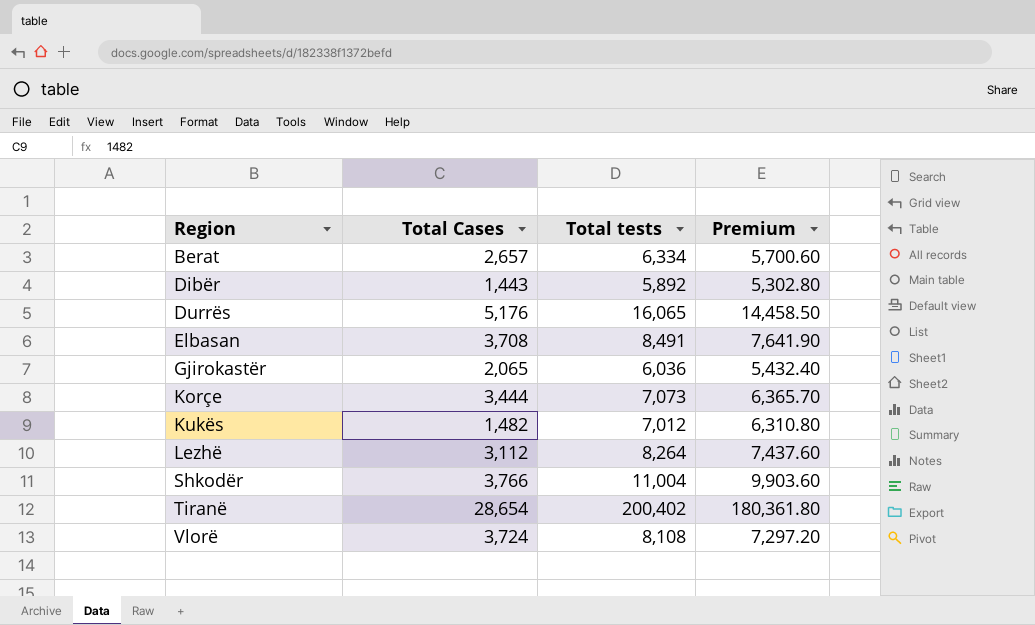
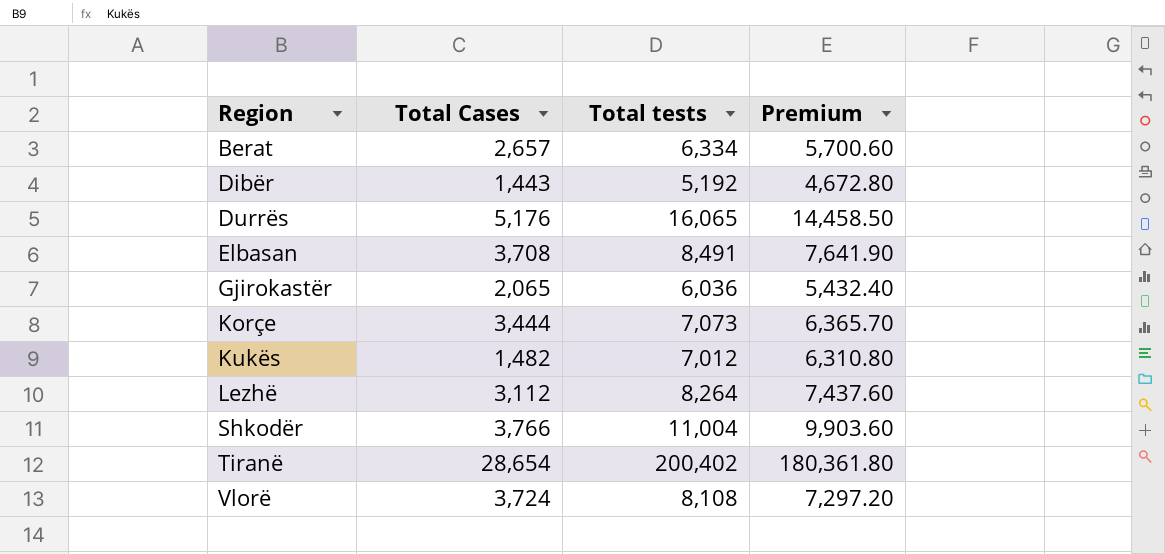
Dibër | Total tests: 5,892 -> 5,192
Dibër | Premium: 5,302.80 -> 4,672.80

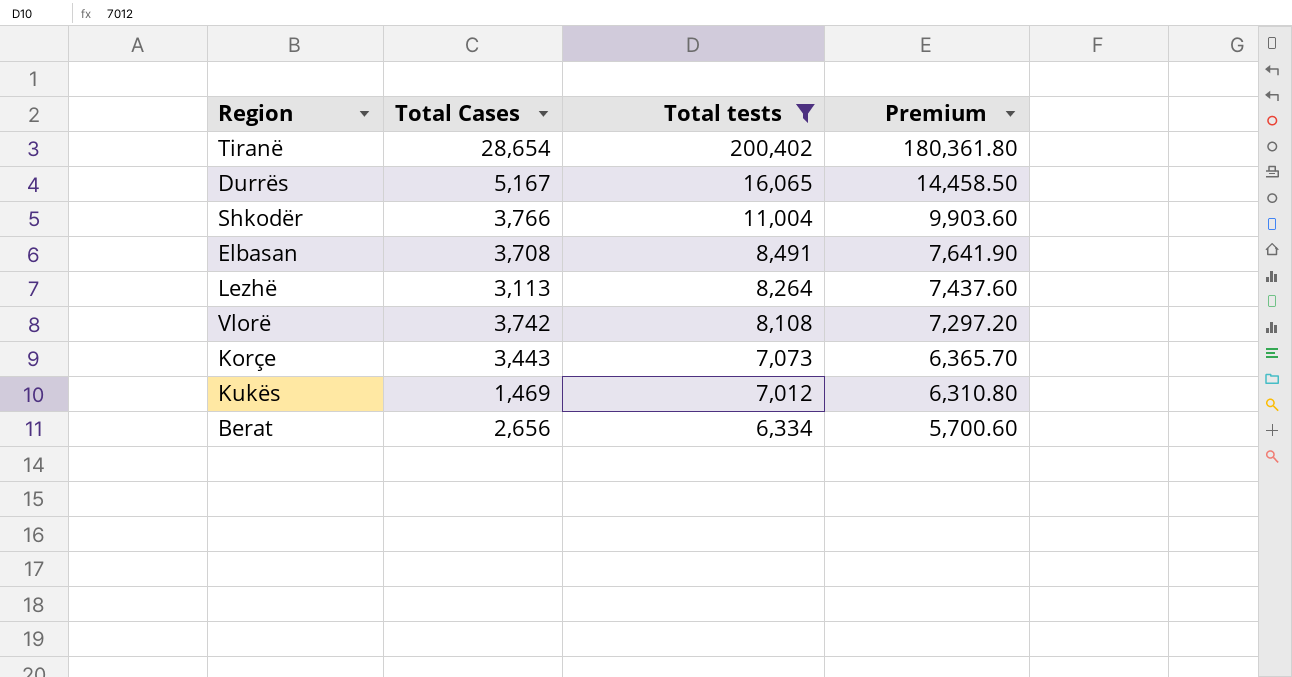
filter: none -> Total tests >= 6,334
row order: Region ascending -> Total tests descending
Durrës | Total Cases: 5,176 -> 5,167
Lezhë | Total Cases: 3,112 -> 3,113
Vlorë | Total Cases: 3,724 -> 3,742
Korçe | Total Cases: 3,444 -> 3,443
Kukës | Total Cases: 1,482 -> 1,469
Berat | Total Cases: 2,657 -> 2,656

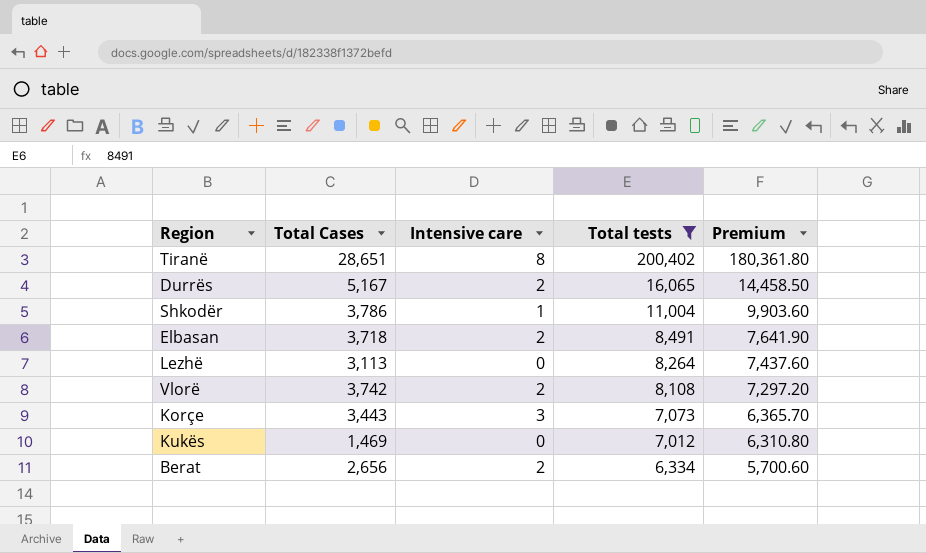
column Intensive care | position: none -> 3
Tiranë | Total Cases: 28,654 -> 28,651
Shkodër | Total Cases: 3,766 -> 3,786
Elbasan | Total Cases: 3,708 -> 3,718

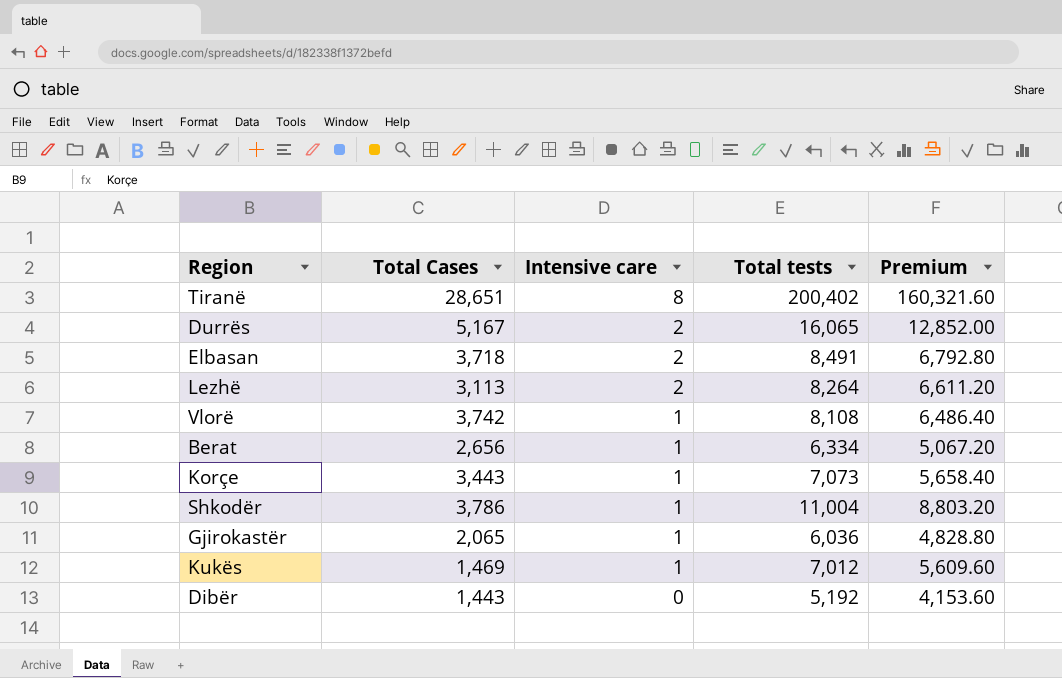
filter: Total tests >= 6,334 -> none
row order: Total tests descending -> Intensive care descending
column Premium | formula: [Total tests] * 0.9 -> [Total tests] * 0.8
Lezhë | Intensive care: 0 -> 2
Vlorë | Intensive care: 2 -> 1
Berat | Intensive care: 2 -> 1
Korçe | Intensive care: 3 -> 1
Kukës | Intensive care: 0 -> 1

